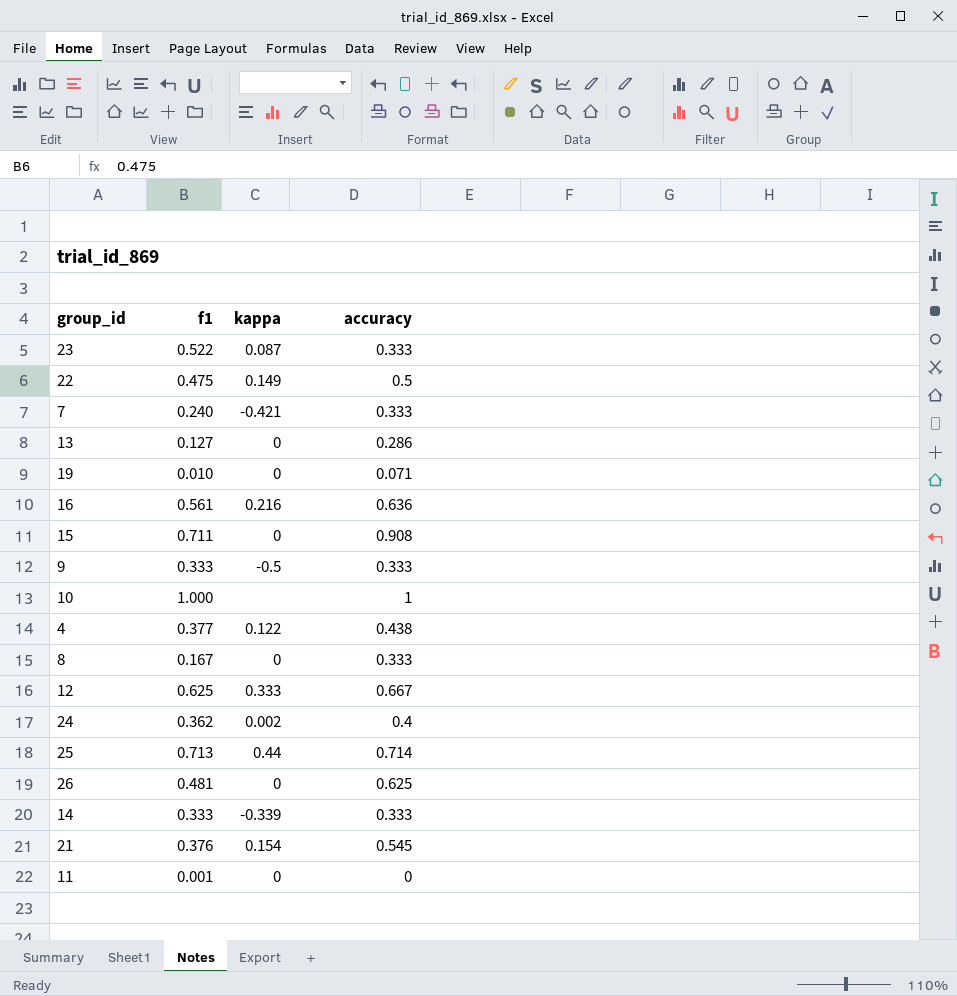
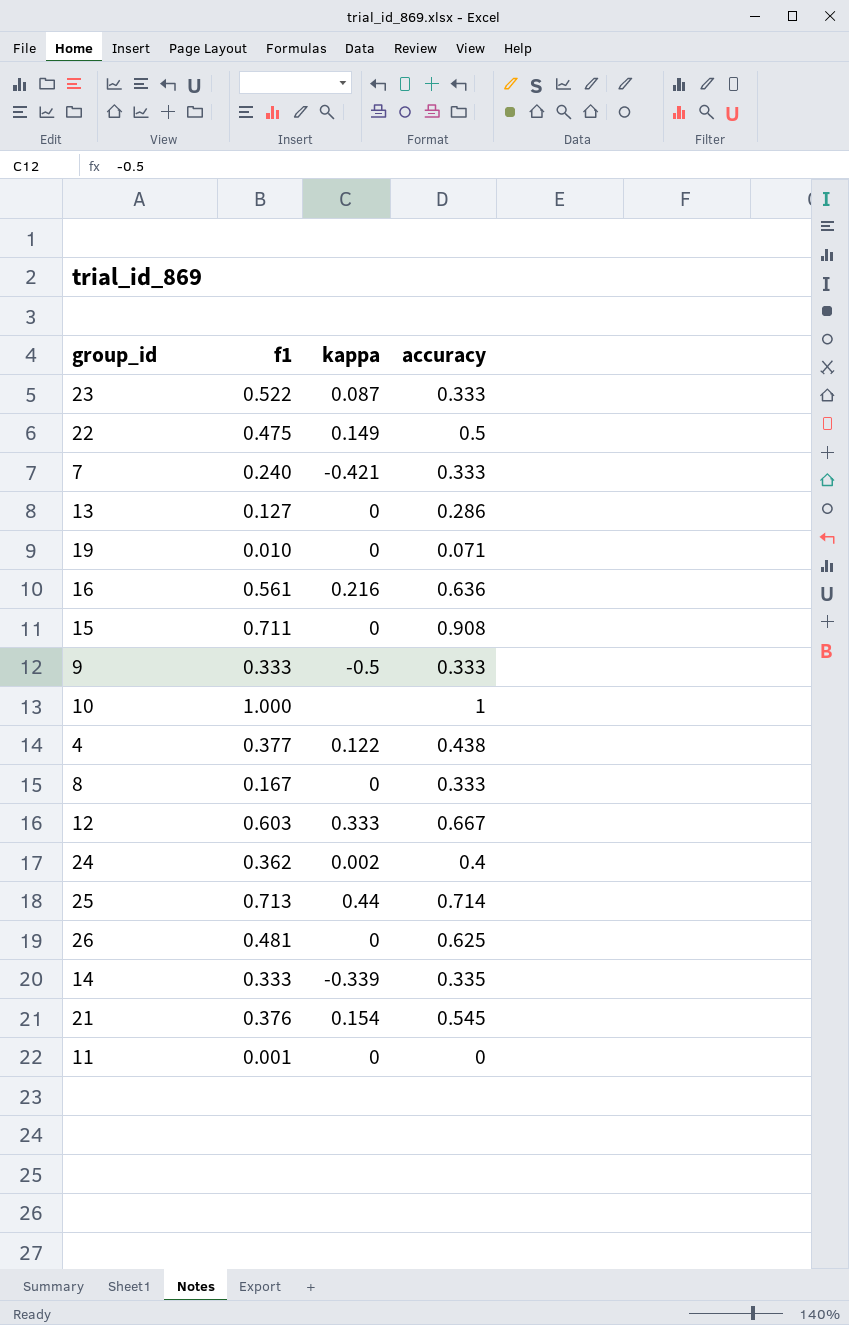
12 | f1: 0.625 -> 0.603
14 | accuracy: 0.333 -> 0.335

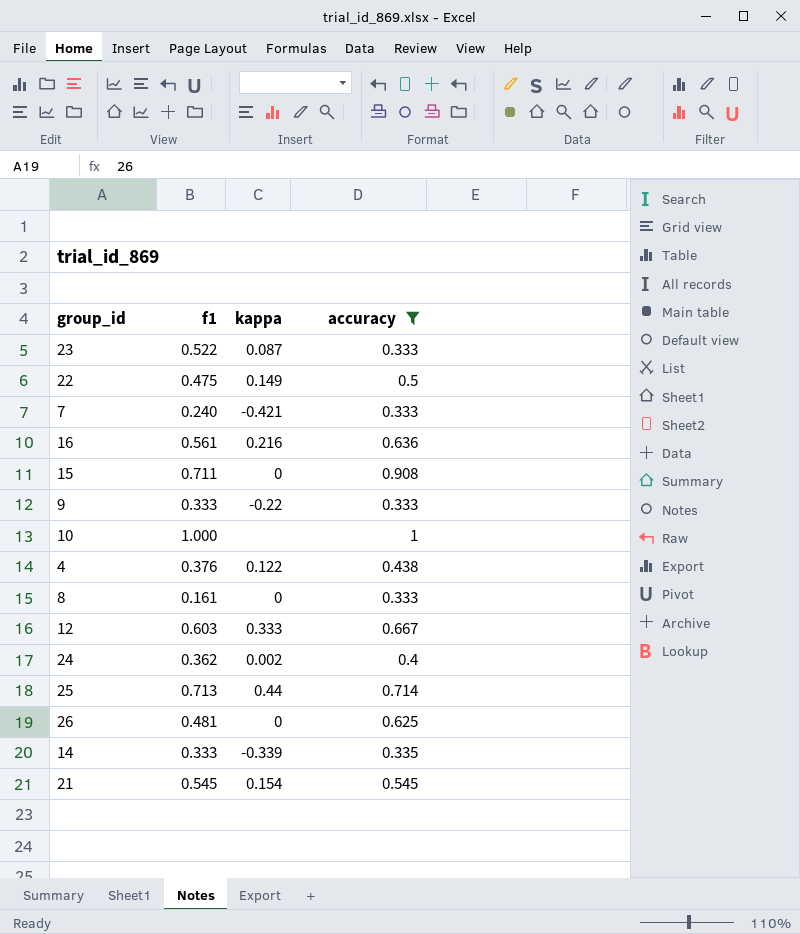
filter: none -> accuracy >= 0.333
9 | kappa: -0.5 -> -0.22
4 | f1: 0.377 -> 0.376
8 | f1: 0.167 -> 0.161
21 | f1: 0.376 -> 0.545

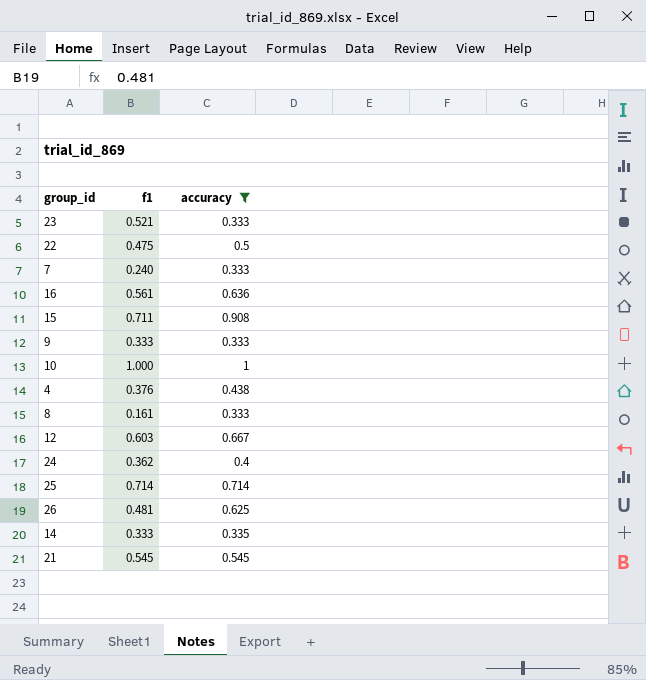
column kappa | position: 3 -> none
23 | f1: 0.522 -> 0.521
25 | f1: 0.713 -> 0.714

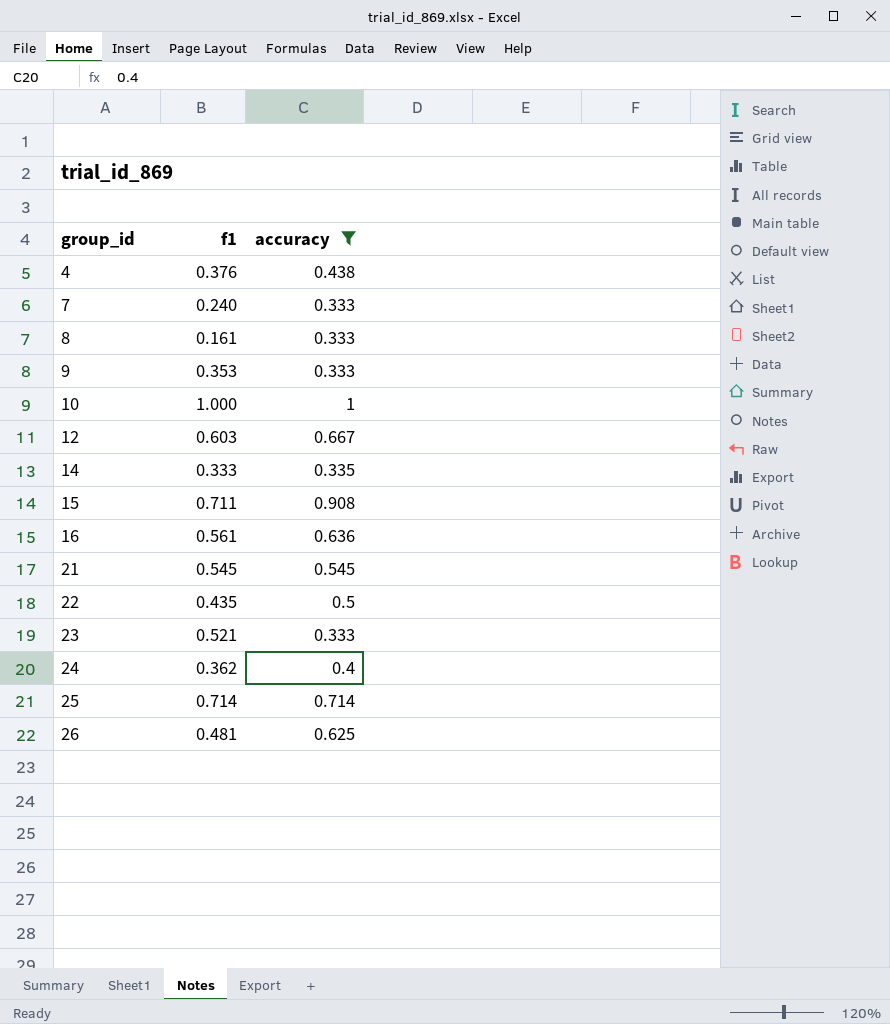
row order: none -> group_id ascending
9 | f1: 0.333 -> 0.353
22 | f1: 0.475 -> 0.435

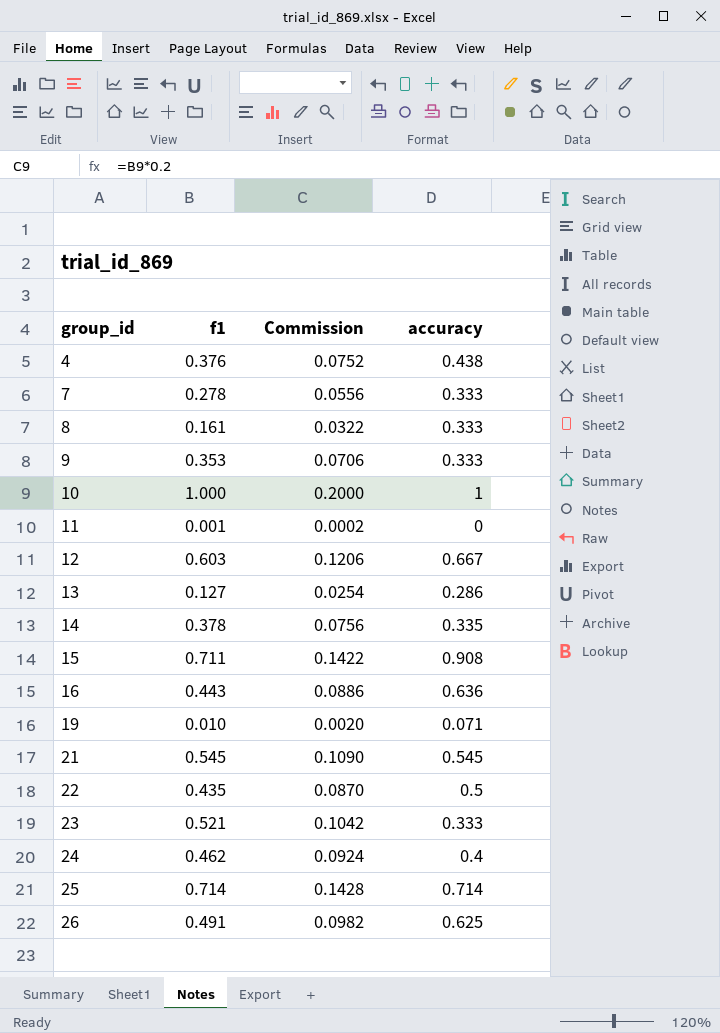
filter: accuracy >= 0.333 -> none
column Commission | formula: none -> [f1] * 0.2
7 | f1: 0.240 -> 0.278
14 | f1: 0.333 -> 0.378
16 | f1: 0.561 -> 0.443
24 | f1: 0.362 -> 0.462
26 | f1: 0.481 -> 0.491

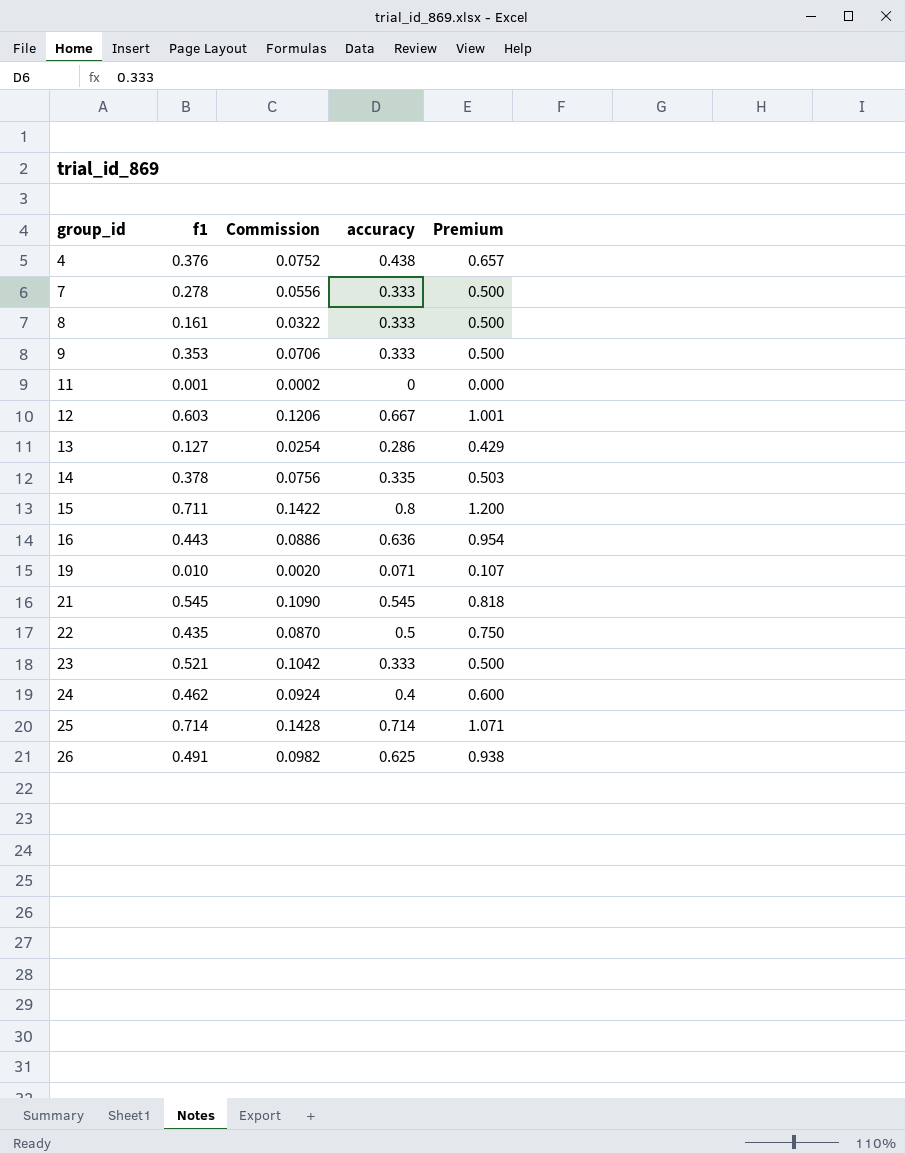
column Premium | formula: none -> [accuracy] * 1.5
row 10: 1.000 | 0.2000 | 1 -> none
15 | accuracy: 0.908 -> 0.8

